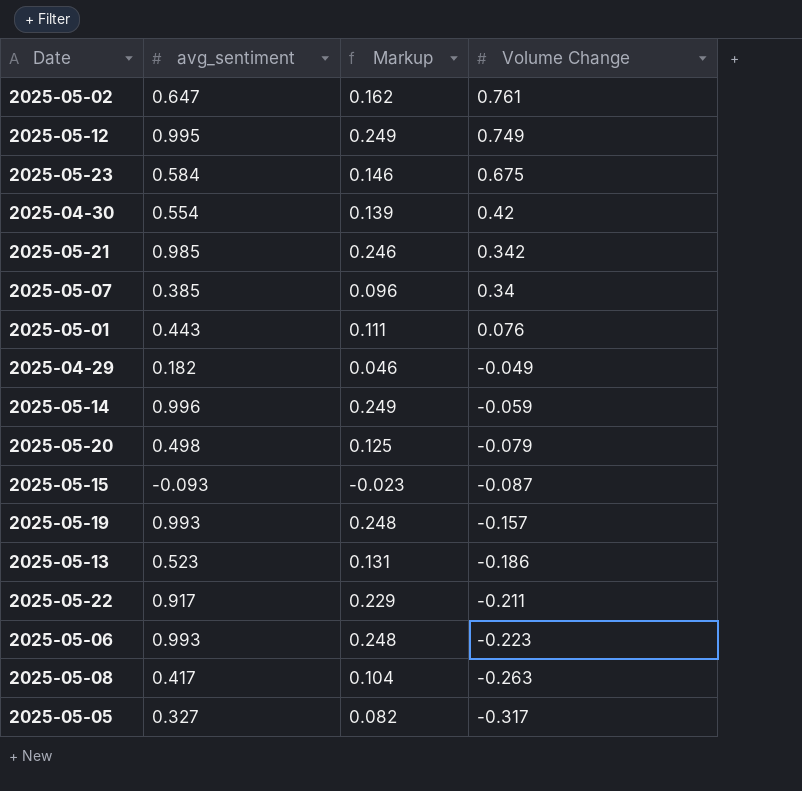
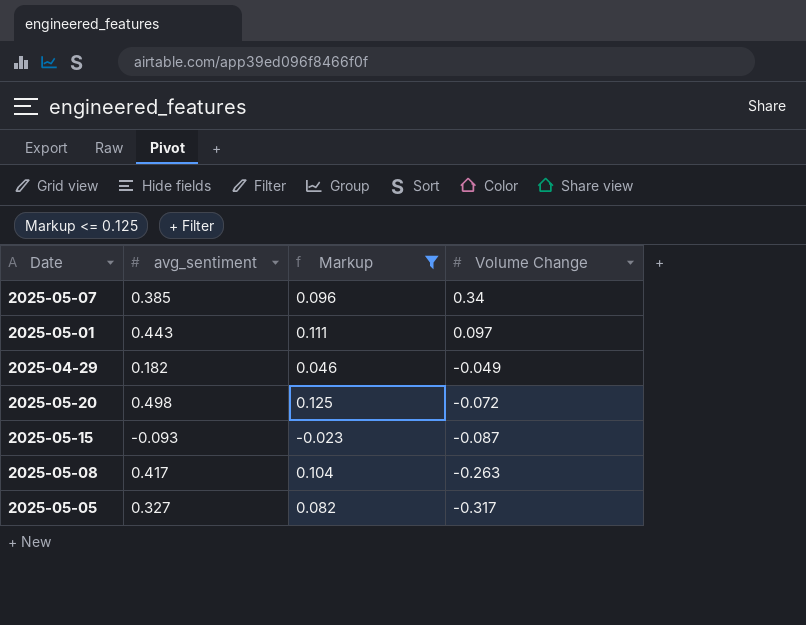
filter: none -> Markup <= 0.125
2025-05-01 | Volume Change: 0.076 -> 0.097
2025-05-20 | Volume Change: -0.079 -> -0.072

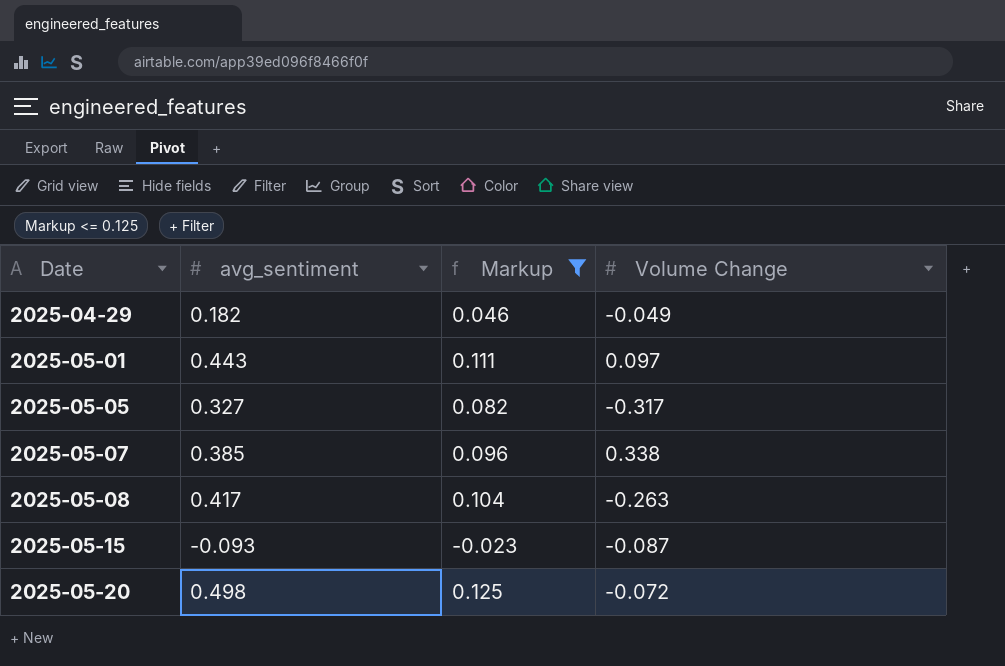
row order: Volume Change descending -> Date ascending
2025-05-07 | Volume Change: 0.34 -> 0.338

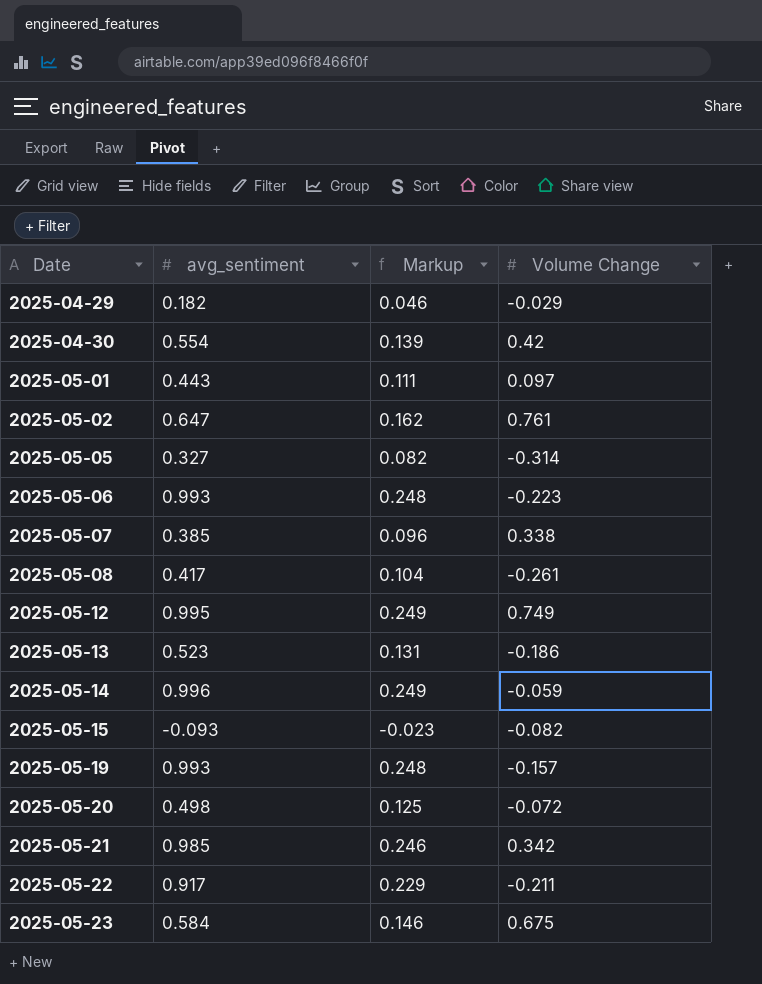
filter: Markup <= 0.125 -> none
2025-04-29 | Volume Change: -0.049 -> -0.029
2025-05-05 | Volume Change: -0.317 -> -0.314
2025-05-08 | Volume Change: -0.263 -> -0.261
2025-05-15 | Volume Change: -0.087 -> -0.082

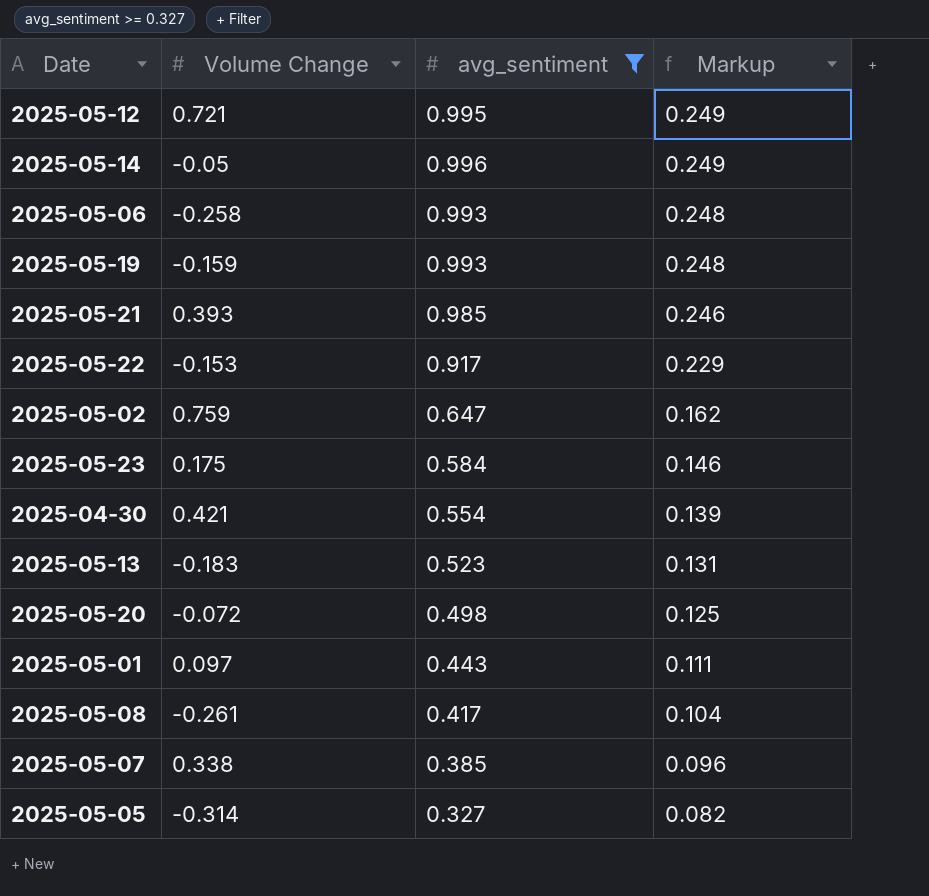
filter: none -> avg_sentiment >= 0.327
row order: Date ascending -> Markup descending
column Volume Change | position: 4 -> 2
2025-05-12 | Volume Change: 0.749 -> 0.721
2025-05-14 | Volume Change: -0.059 -> -0.05
2025-05-06 | Volume Change: -0.223 -> -0.258
2025-05-19 | Volume Change: -0.157 -> -0.159
2025-05-21 | Volume Change: 0.342 -> 0.393
2025-05-22 | Volume Change: -0.211 -> -0.153
2025-05-02 | Volume Change: 0.761 -> 0.759
2025-05-23 | Volume Change: 0.675 -> 0.175
2025-04-30 | Volume Change: 0.42 -> 0.421
2025-05-13 | Volume Change: -0.186 -> -0.183

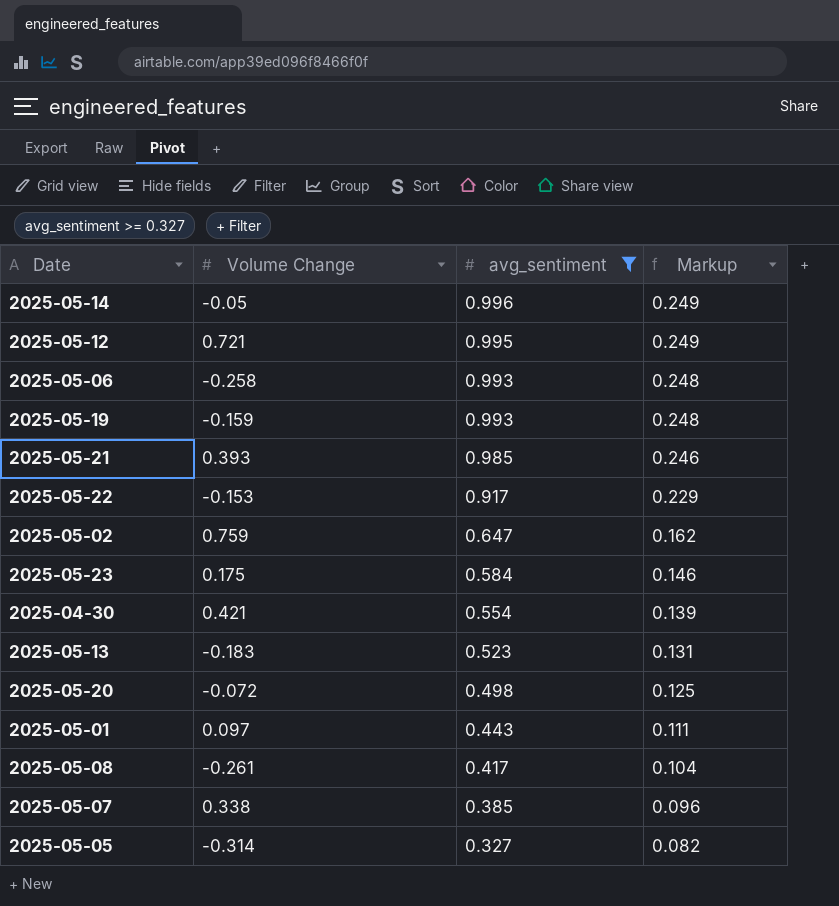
row order: Markup descending -> avg_sentiment descending

